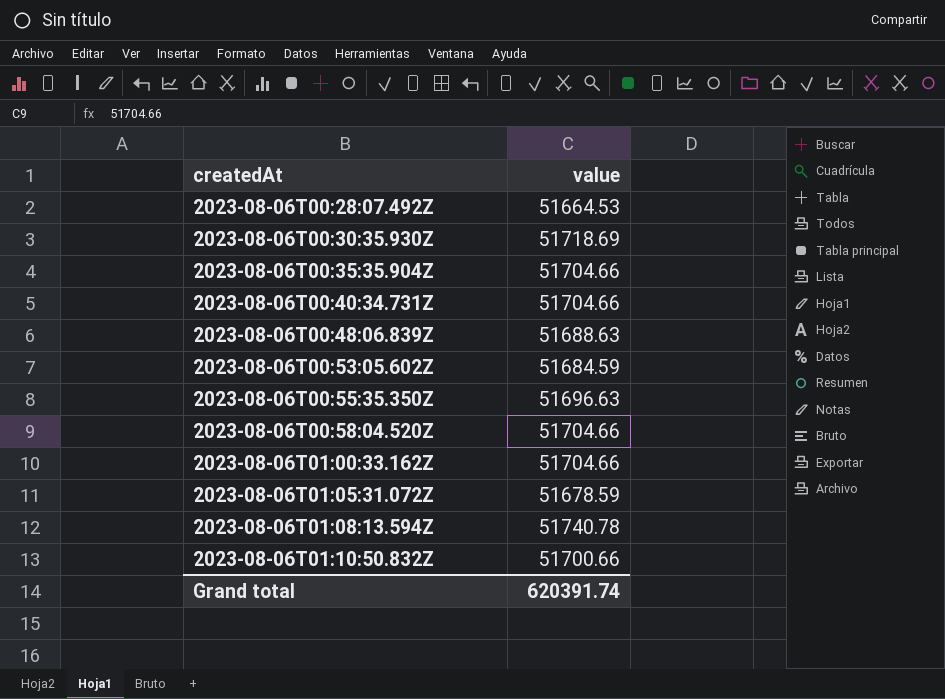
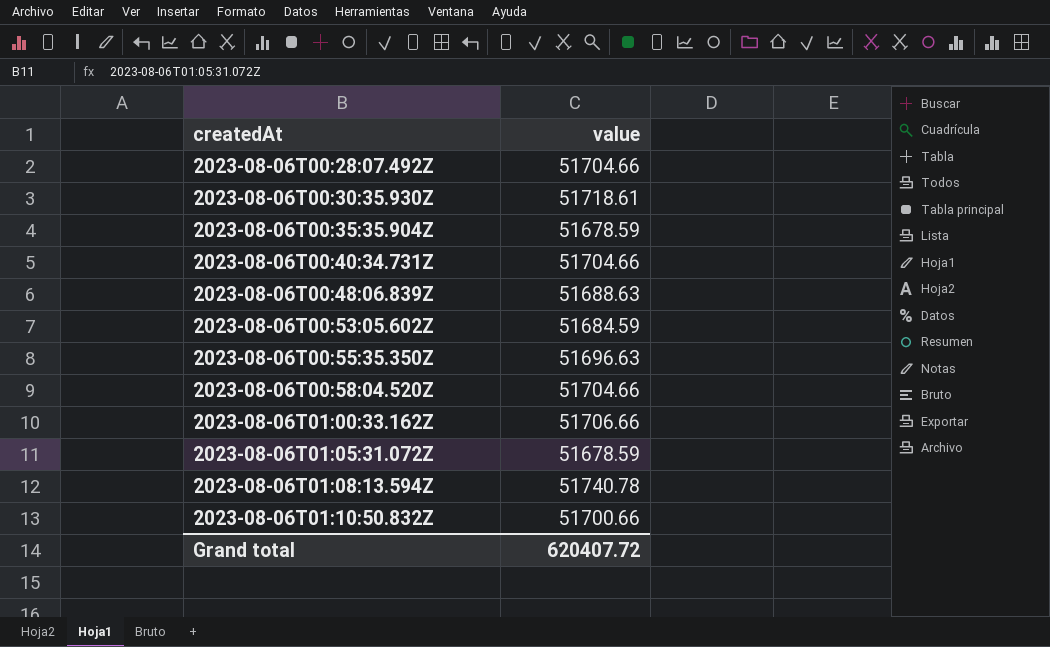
2023-08-06T00:28:07.492Z | value: 51664.53 -> 51704.66
2023-08-06T00:30:35.930Z | value: 51718.69 -> 51718.61
2023-08-06T00:35:35.904Z | value: 51704.66 -> 51678.59
2023-08-06T01:00:33.162Z | value: 51704.66 -> 51706.66
Grand total | value: 620391.74 -> 620407.72

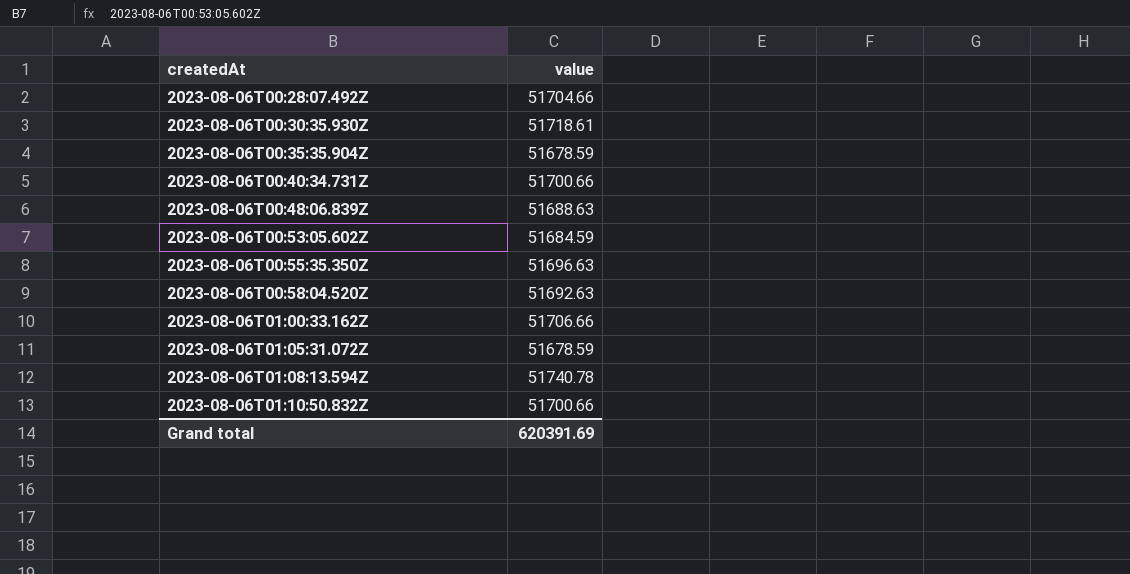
2023-08-06T00:40:34.731Z | value: 51704.66 -> 51700.66
2023-08-06T00:58:04.520Z | value: 51704.66 -> 51692.63
Grand total | value: 620407.72 -> 620391.69

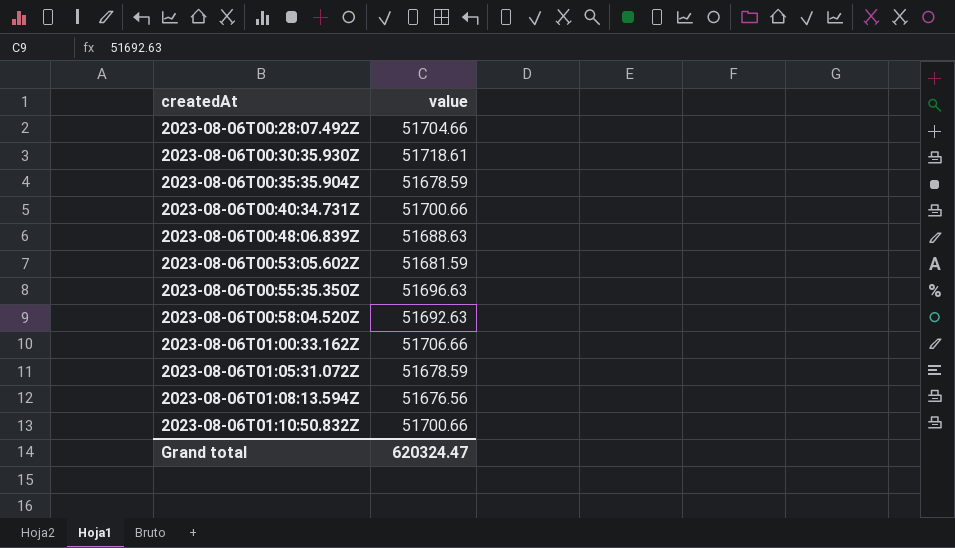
2023-08-06T00:53:05.602Z | value: 51684.59 -> 51681.59
2023-08-06T01:08:13.594Z | value: 51740.78 -> 51676.56
Grand total | value: 620391.69 -> 620324.47

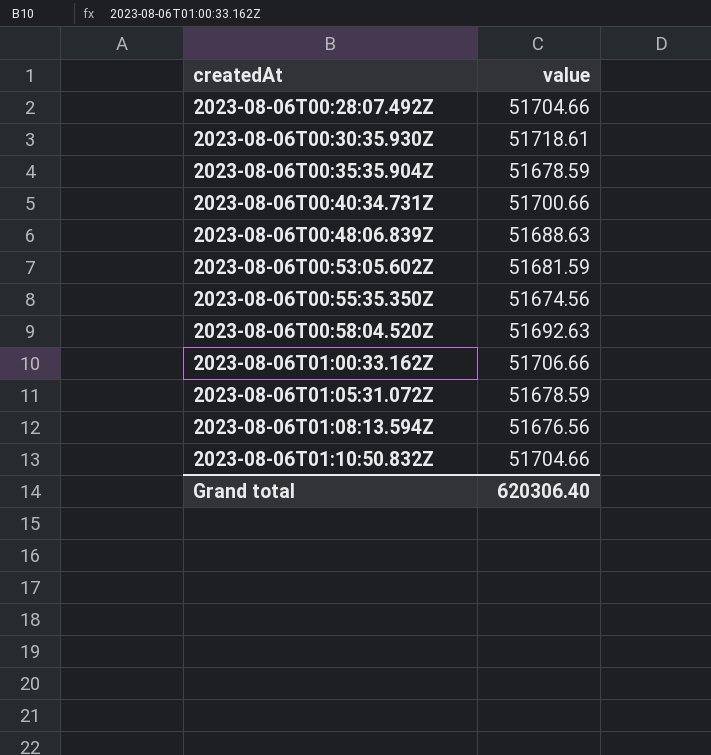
2023-08-06T00:55:35.350Z | value: 51696.63 -> 51674.56
2023-08-06T01:10:50.832Z | value: 51700.66 -> 51704.66
Grand total | value: 620324.47 -> 620306.40

